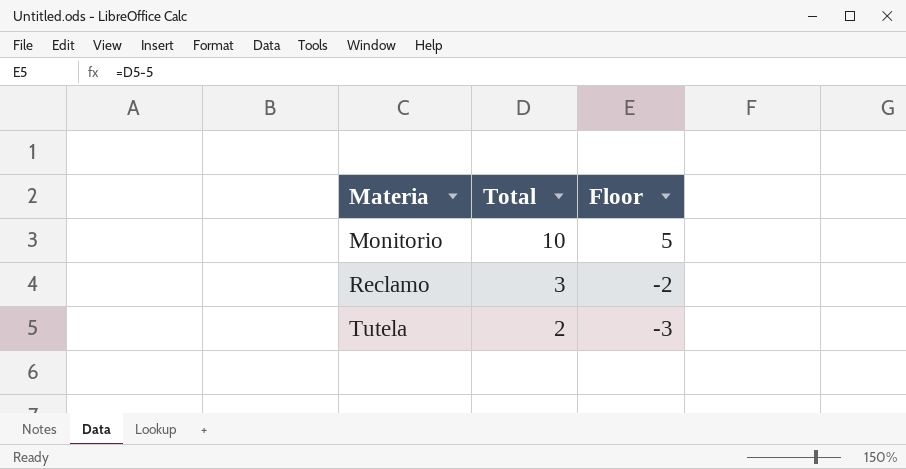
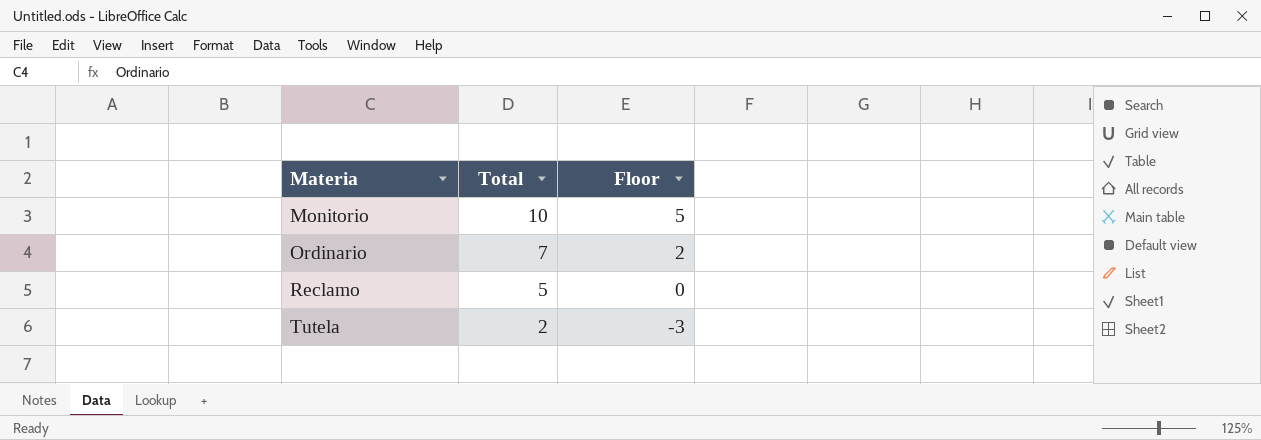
row Ordinario: none -> 7 | 2
Reclamo | Total: 3 -> 5
Reclamo | Floor: -2 -> 0

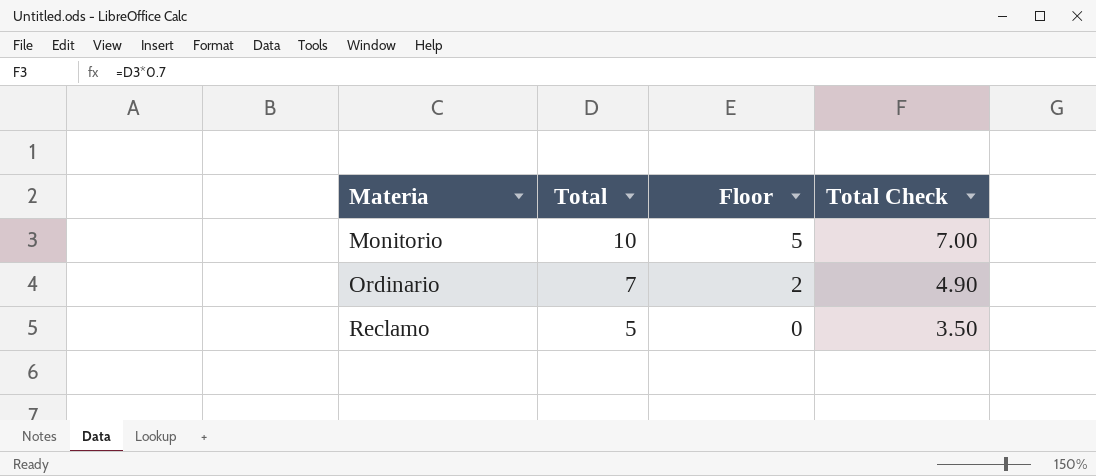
column Total Check | formula: none -> [Total] * 0.7
row Tutela: 2 | -3 -> none

